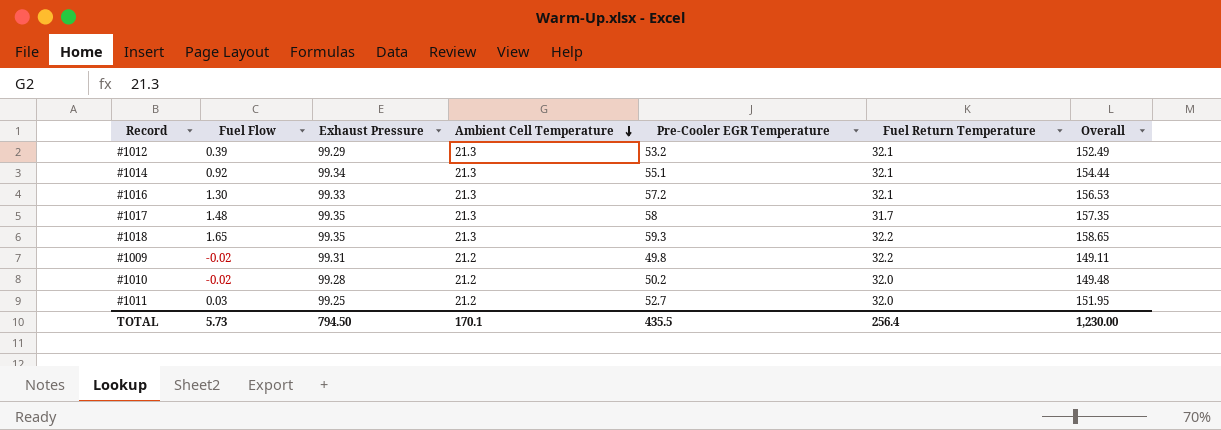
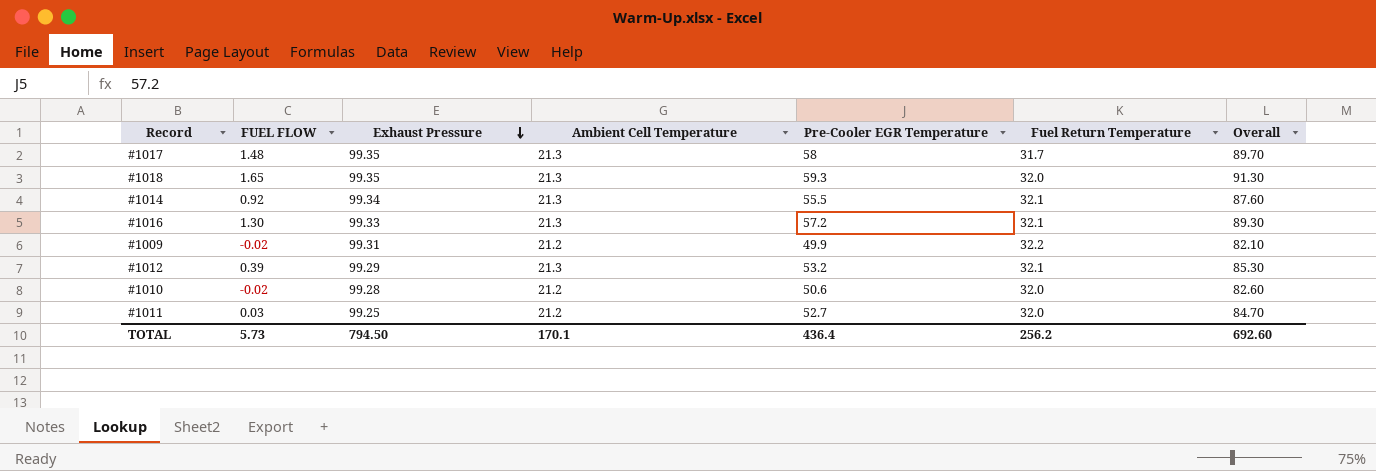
row order: Ambient Cell Temperature descending -> Exhaust Pressure descending
column name: Fuel Flow -> FUEL FLOW
column Overall | formula: [Exhaust Pressure] + [Pre-Cooler EGR Temperature] -> [Pre-Cooler EGR Temperature] + [Fuel Return Temperature]
#1018 | Fuel Return Temperature: 32.2 -> 32.0
#1014 | Pre-Cooler EGR Temperature: 55.1 -> 55.5
#1009 | Pre-Cooler EGR Temperature: 49.8 -> 49.9
#1010 | Pre-Cooler EGR Temperature: 50.2 -> 50.6
TOTAL | Pre-Cooler EGR Temperature: 435.5 -> 436.4
TOTAL | Fuel Return Temperature: 256.4 -> 256.2
TOTAL | Overall: 1,230.00 -> 692.60

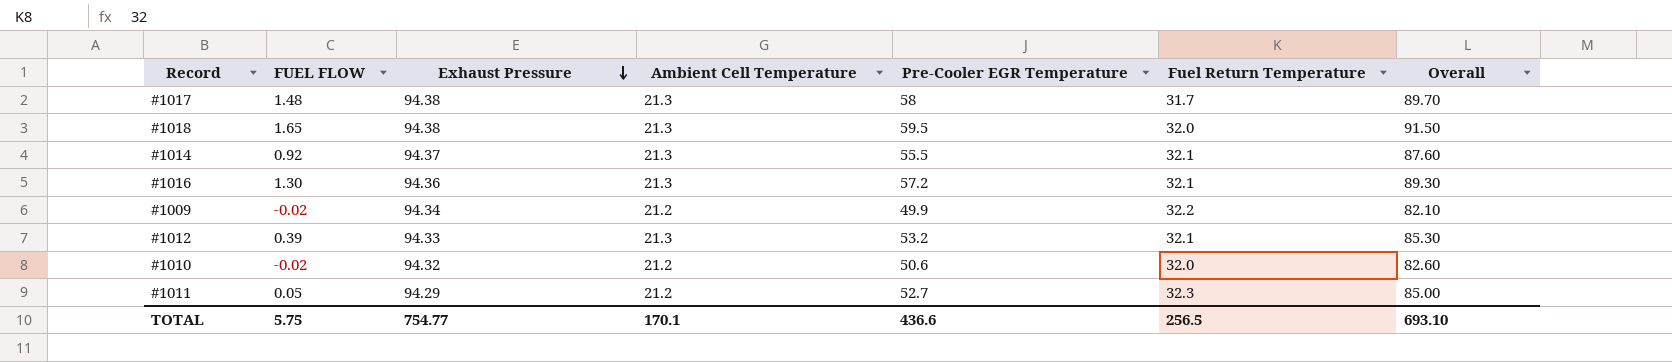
#1017 | Exhaust Pressure: 99.35 -> 94.38
#1018 | Exhaust Pressure: 99.35 -> 94.38
#1018 | Pre-Cooler EGR Temperature: 59.3 -> 59.5
#1018 | Overall: 91.30 -> 91.50
#1014 | Exhaust Pressure: 99.34 -> 94.37
#1016 | Exhaust Pressure: 99.33 -> 94.36
#1009 | Exhaust Pressure: 99.31 -> 94.34
#1012 | Exhaust Pressure: 99.29 -> 94.33
#1010 | Exhaust Pressure: 99.28 -> 94.32
#1011 | FUEL FLOW: 0.03 -> 0.05
#1011 | Exhaust Pressure: 99.25 -> 94.29
#1011 | Fuel Return Temperature: 32.0 -> 32.3
#1011 | Overall: 84.70 -> 85.00
TOTAL | FUEL FLOW: 5.73 -> 5.75
TOTAL | Exhaust Pressure: 794.50 -> 754.77
TOTAL | Pre-Cooler EGR Temperature: 436.4 -> 436.6
TOTAL | Fuel Return Temperature: 256.2 -> 256.5
TOTAL | Overall: 692.60 -> 693.10

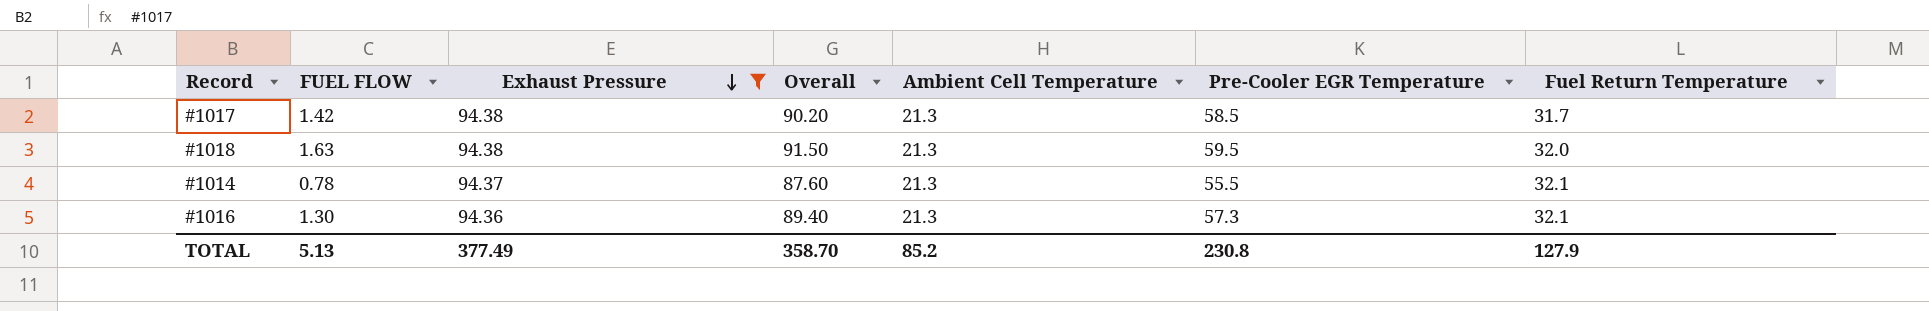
filter: none -> Exhaust Pressure >= 94.36
column Overall | position: 7 -> 4
#1017 | FUEL FLOW: 1.48 -> 1.42
#1017 | Overall: 89.70 -> 90.20
#1017 | Pre-Cooler EGR Temperature: 58 -> 58.5
#1018 | FUEL FLOW: 1.65 -> 1.63
#1014 | FUEL FLOW: 0.92 -> 0.78
#1016 | Overall: 89.30 -> 89.40
#1016 | Pre-Cooler EGR Temperature: 57.2 -> 57.3
TOTAL | FUEL FLOW: 5.75 -> 5.13
TOTAL | Exhaust Pressure: 754.77 -> 377.49
TOTAL | Overall: 693.10 -> 358.70
TOTAL | Ambient Cell Temperature: 170.1 -> 85.2
TOTAL | Pre-Cooler EGR Temperature: 436.6 -> 230.8
TOTAL | Fuel Return Temperature: 256.5 -> 127.9

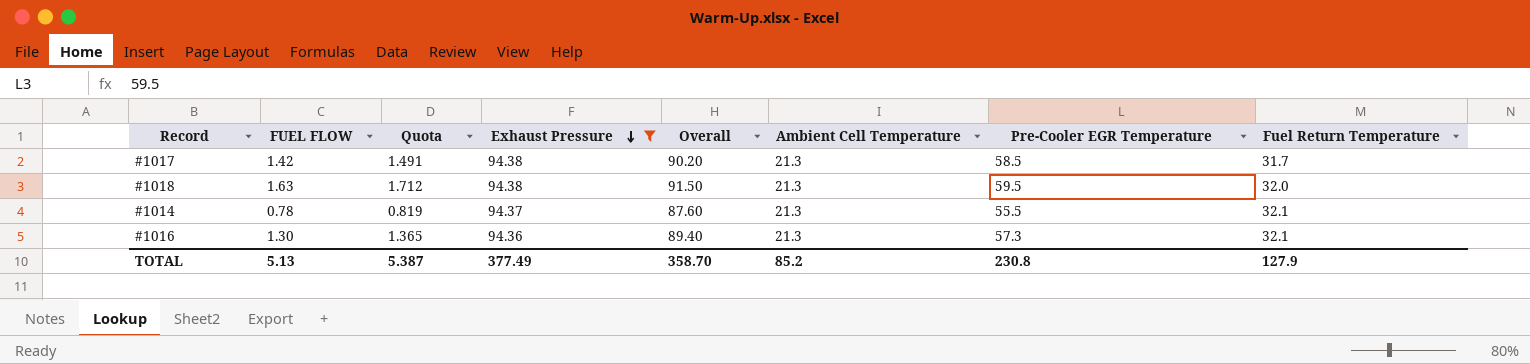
column Quota | formula: none -> [FUEL FLOW] * 1.05

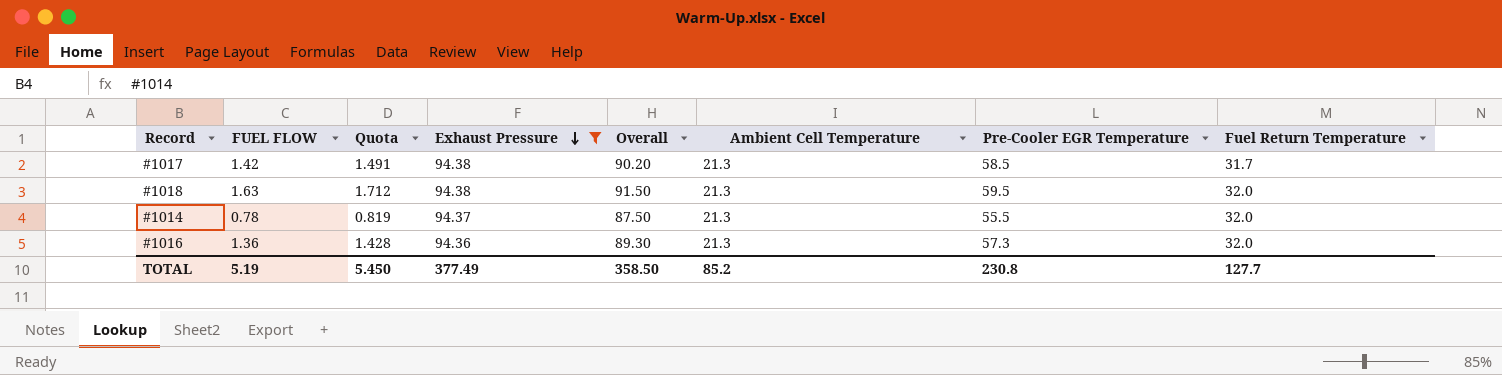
#1014 | Overall: 87.60 -> 87.50
#1014 | Fuel Return Temperature: 32.1 -> 32.0
#1016 | FUEL FLOW: 1.30 -> 1.36
#1016 | Quota: 1.365 -> 1.428
#1016 | Overall: 89.40 -> 89.30
#1016 | Fuel Return Temperature: 32.1 -> 32.0
TOTAL | FUEL FLOW: 5.13 -> 5.19
TOTAL | Quota: 5.387 -> 5.450
TOTAL | Overall: 358.70 -> 358.50
TOTAL | Fuel Return Temperature: 127.9 -> 127.7

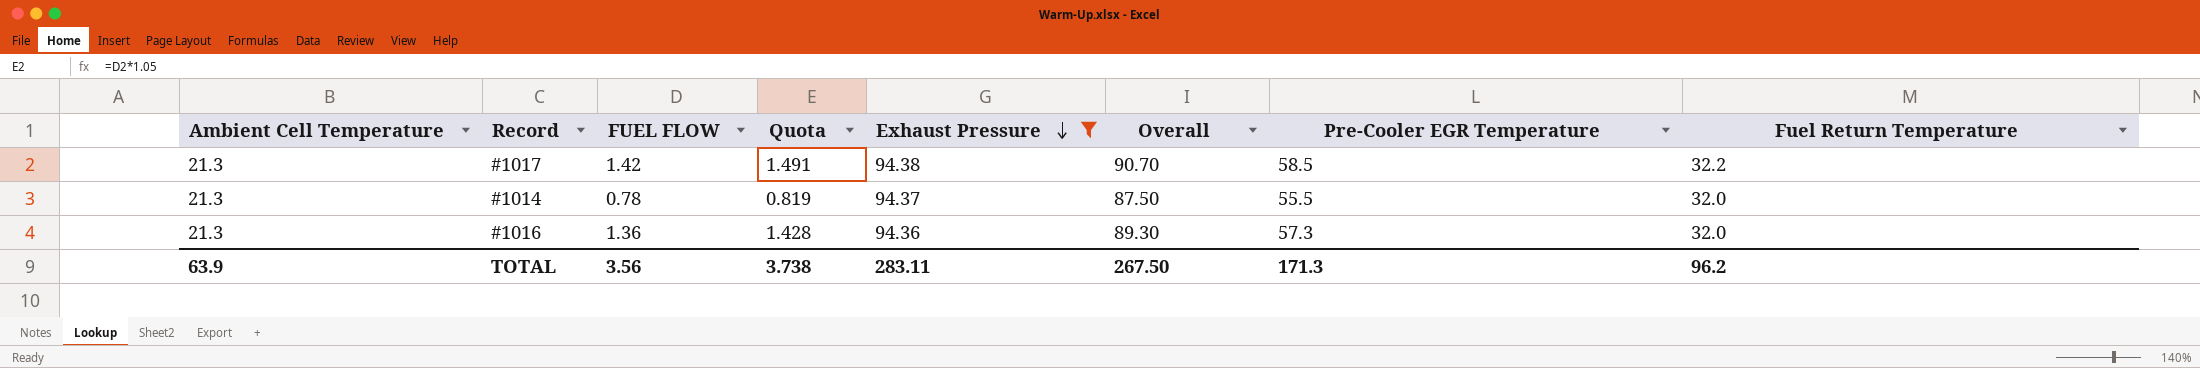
column Ambient Cell Temperature | position: 6 -> 1
row #1018: 1.63 | 1.712 | 94.38 | 91.50 | 21.3 | 59.5 | 32.0 -> none
#1017 | Overall: 90.20 -> 90.70
#1017 | Fuel Return Temperature: 31.7 -> 32.2
TOTAL | Ambient Cell Temperature: 85.2 -> 63.9
TOTAL | FUEL FLOW: 5.19 -> 3.56
TOTAL | Quota: 5.450 -> 3.738
TOTAL | Exhaust Pressure: 377.49 -> 283.11
TOTAL | Overall: 358.50 -> 267.50
TOTAL | Pre-Cooler EGR Temperature: 230.8 -> 171.3
TOTAL | Fuel Return Temperature: 127.7 -> 96.2

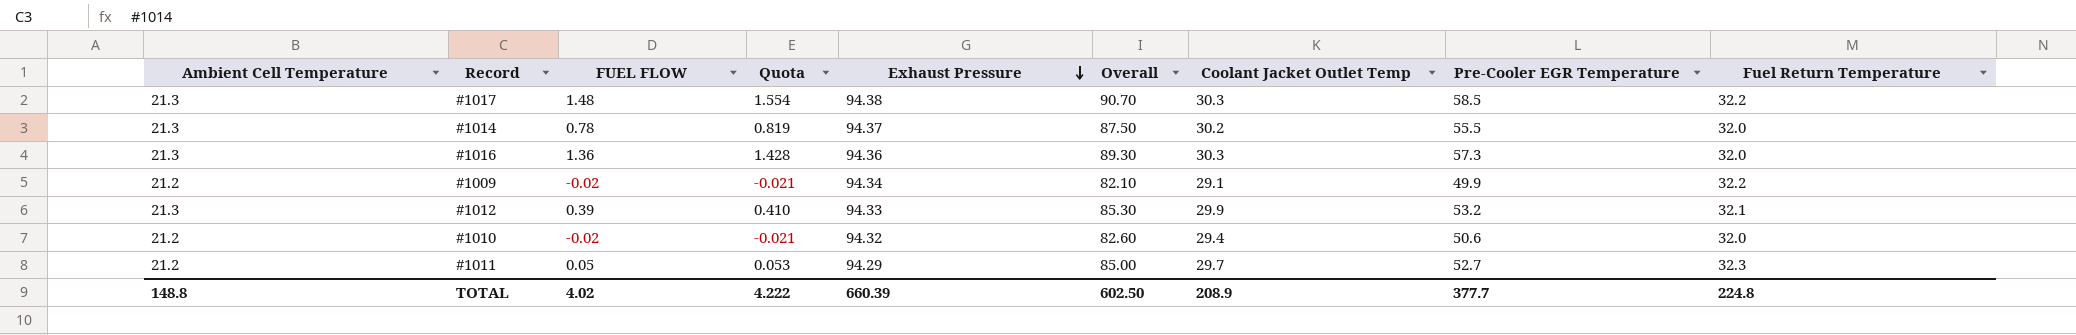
filter: Exhaust Pressure >= 94.36 -> none
column Coolant Jacket Outlet Temp | position: none -> 7
#1017 | FUEL FLOW: 1.42 -> 1.48
#1017 | Quota: 1.491 -> 1.554
TOTAL | Ambient Cell Temperature: 63.9 -> 148.8
TOTAL | FUEL FLOW: 3.56 -> 4.02
TOTAL | Quota: 3.738 -> 4.222
TOTAL | Exhaust Pressure: 283.11 -> 660.39
TOTAL | Overall: 267.50 -> 602.50
TOTAL | Pre-Cooler EGR Temperature: 171.3 -> 377.7
TOTAL | Fuel Return Temperature: 96.2 -> 224.8

